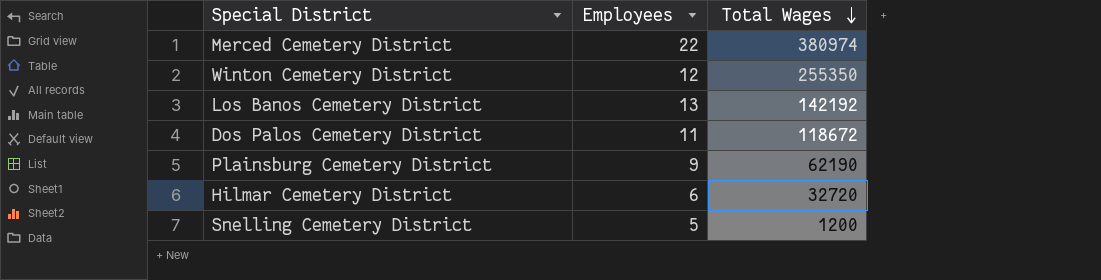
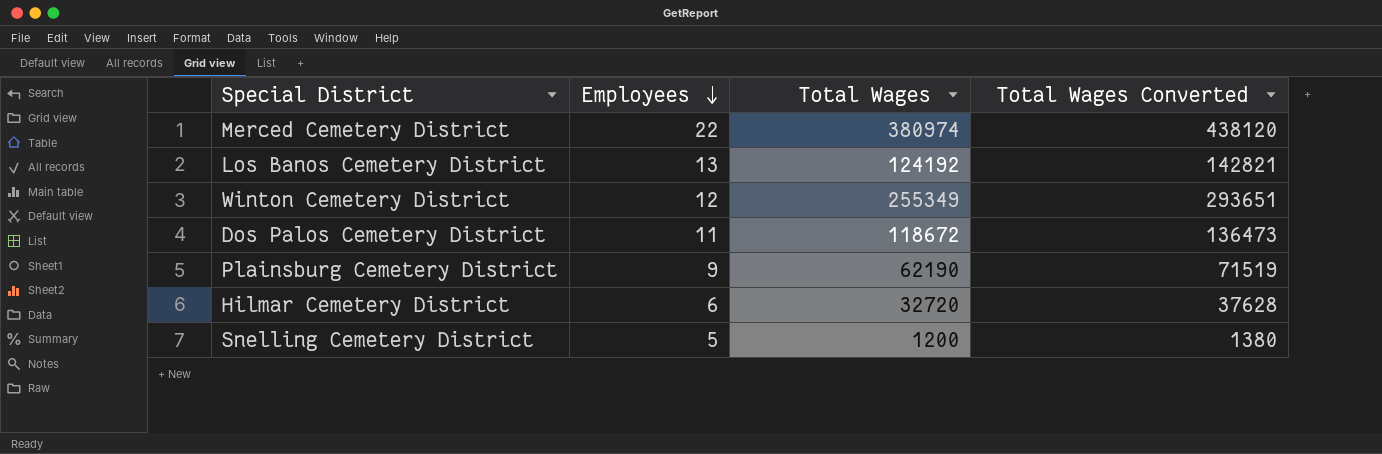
row order: Total Wages descending -> Employees descending
column Total Wages Converted | formula: none -> [Total Wages] * 1.15
Los Banos Cemetery District | Total Wages: 142192 -> 124192
Winton Cemetery District | Total Wages: 255350 -> 255349

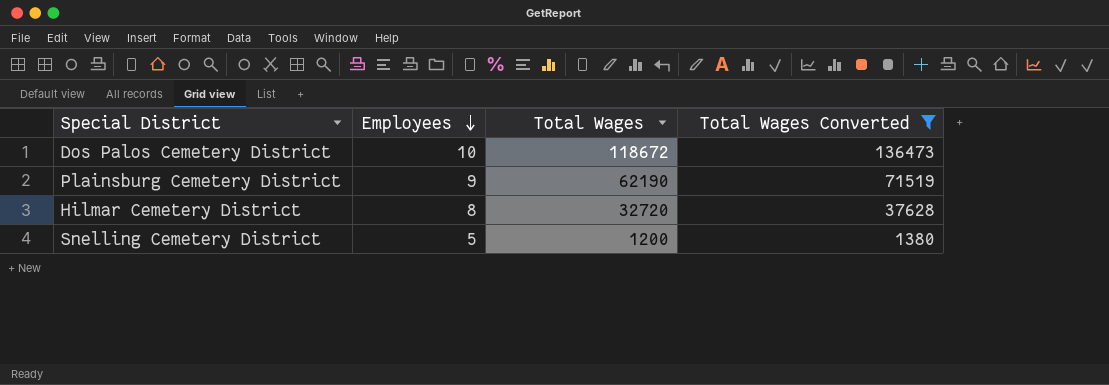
filter: none -> Total Wages Converted <= 136473
Dos Palos Cemetery District | Employees: 11 -> 10
Hilmar Cemetery District | Employees: 6 -> 8

